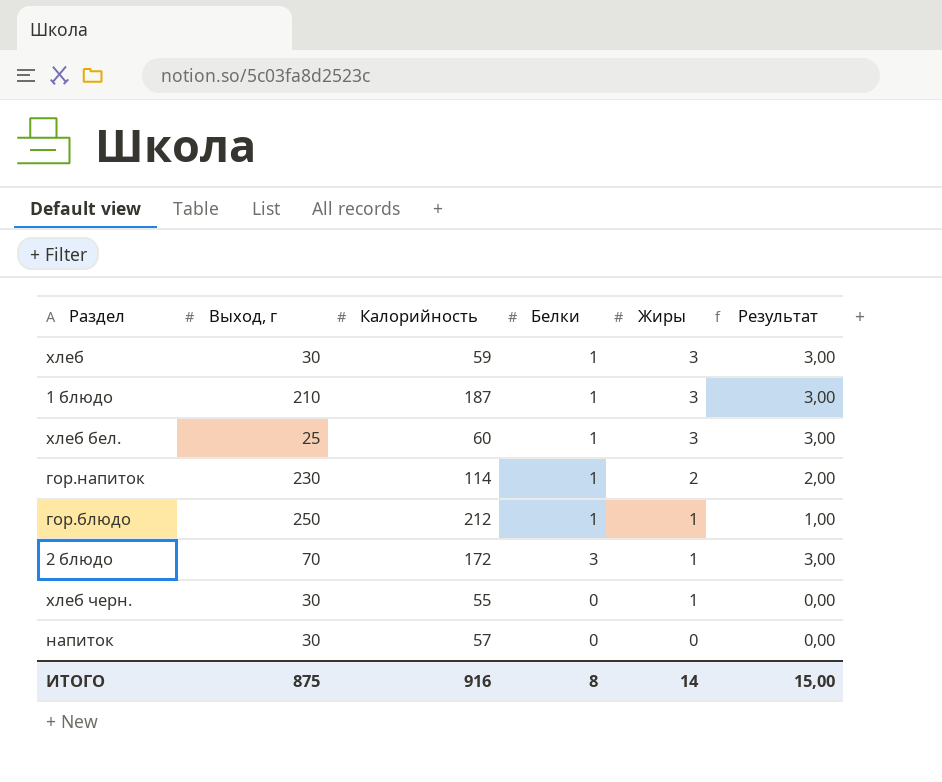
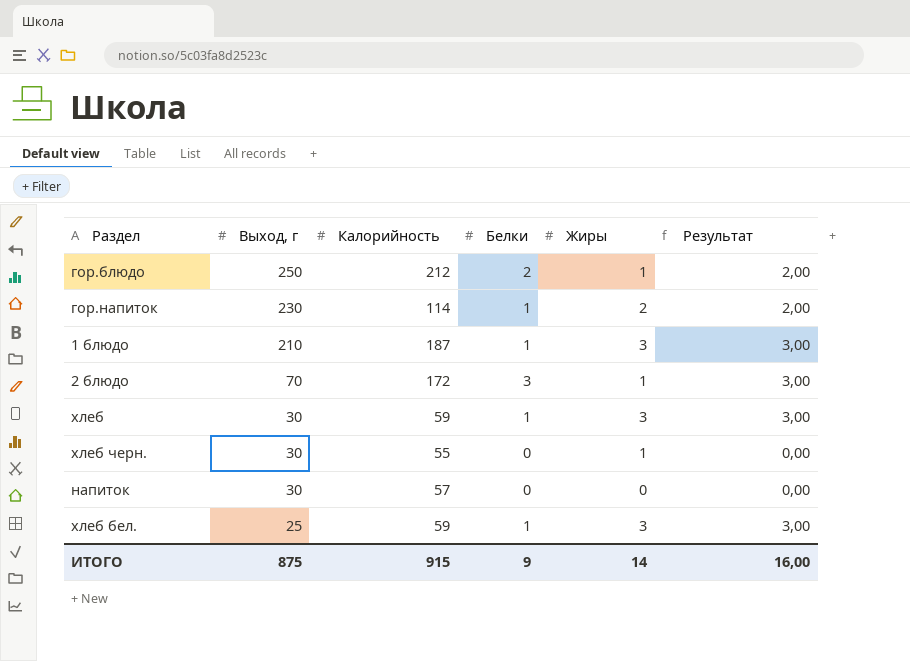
row order: Жиры descending -> Выход, г descending
гор.блюдо | Белки: 1 -> 2
гор.блюдо | Результат: 1,00 -> 2,00
хлеб бел. | Калорийность: 60 -> 59
ИТОГО | Калорийность: 916 -> 915
ИТОГО | Белки: 8 -> 9
ИТОГО | Результат: 15,00 -> 16,00

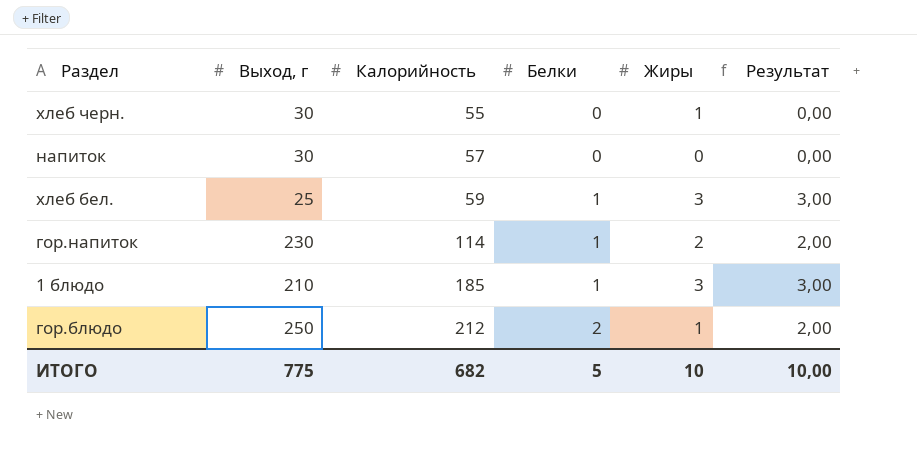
row order: Выход, г descending -> Калорийность ascending
row 2 блюдо: 70 | 172 | 3 | 1 | 3,00 -> none
row хлеб: 30 | 59 | 1 | 3 | 3,00 -> none
1 блюдо | Калорийность: 187 -> 185
ИТОГО | Выход, г: 875 -> 775
ИТОГО | Калорийность: 915 -> 682
ИТОГО | Белки: 9 -> 5
ИТОГО | Жиры: 14 -> 10
ИТОГО | Результат: 16,00 -> 10,00

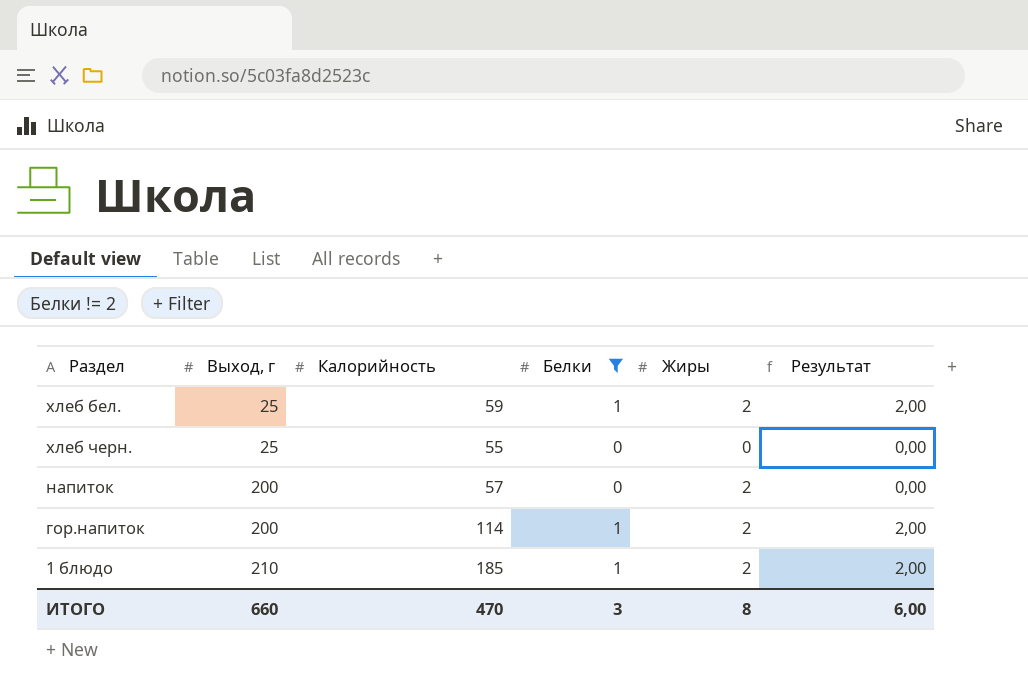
filter: none -> Белки != 2
row order: Калорийность ascending -> Выход, г ascending
хлеб бел. | Жиры: 3 -> 2
хлеб бел. | Результат: 3,00 -> 2,00
хлеб черн. | Выход, г: 30 -> 25
хлеб черн. | Жиры: 1 -> 0
напиток | Выход, г: 30 -> 200
напиток | Жиры: 0 -> 2
гор.напиток | Выход, г: 230 -> 200
1 блюдо | Жиры: 3 -> 2
1 блюдо | Результат: 3,00 -> 2,00
ИТОГО | Выход, г: 775 -> 660
ИТОГО | Калорийность: 682 -> 470
ИТОГО | Белки: 5 -> 3
ИТОГО | Жиры: 10 -> 8
ИТОГО | Результат: 10,00 -> 6,00

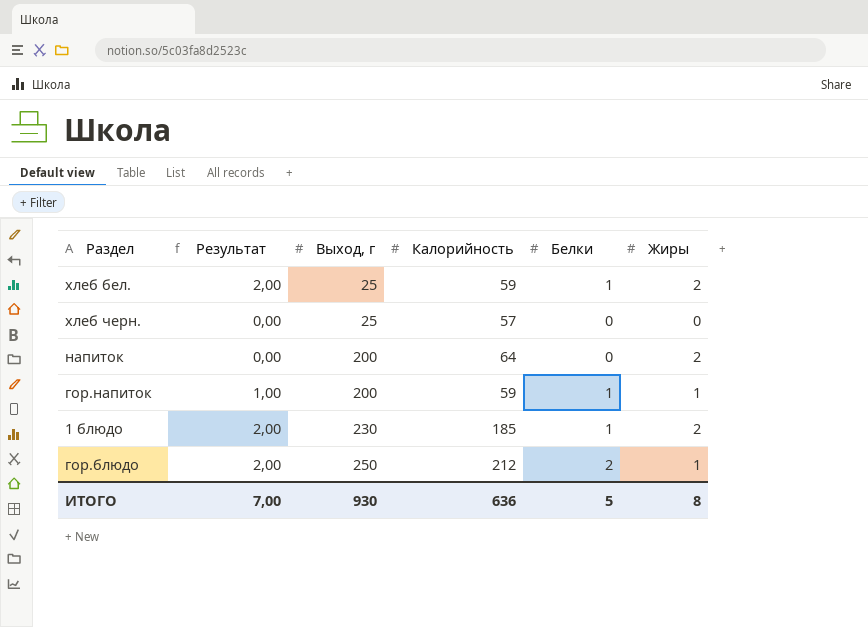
filter: Белки != 2 -> none
column Результат | position: 6 -> 2
хлеб черн. | Калорийность: 55 -> 57
напиток | Калорийность: 57 -> 64
гор.напиток | Результат: 2,00 -> 1,00
гор.напиток | Калорийность: 114 -> 59
гор.напиток | Жиры: 2 -> 1
1 блюдо | Выход, г: 210 -> 230
ИТОГО | Результат: 6,00 -> 7,00
ИТОГО | Выход, г: 660 -> 930
ИТОГО | Калорийность: 470 -> 636
ИТОГО | Белки: 3 -> 5

